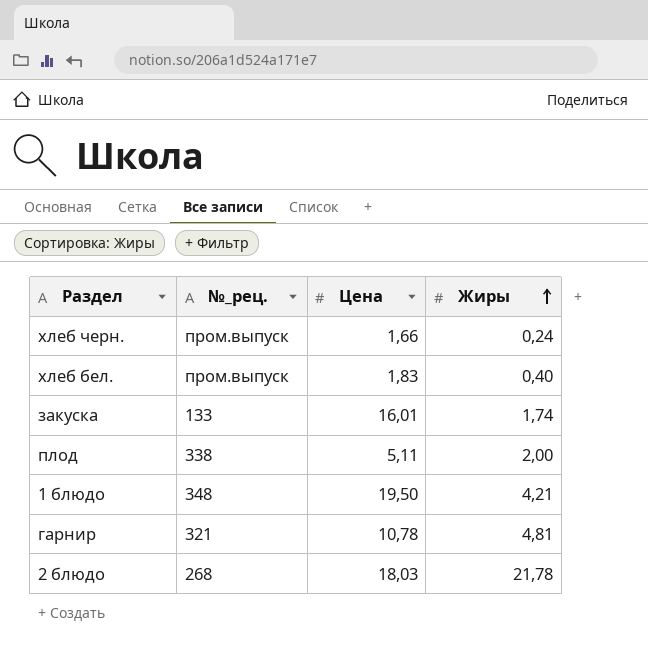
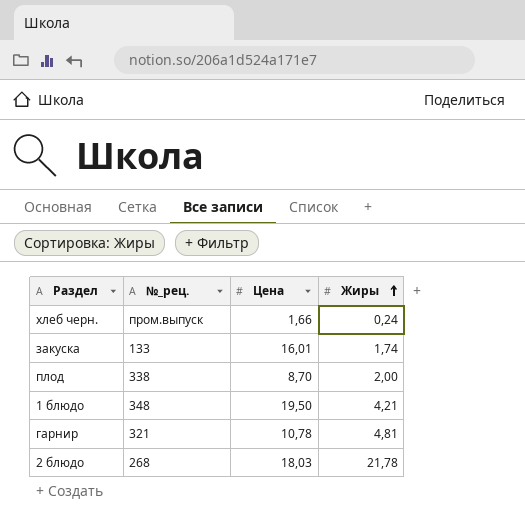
row хлеб бел.: пром.выпуск | 1,83 | 0,40 -> none
плод | Цена: 5,11 -> 8,70

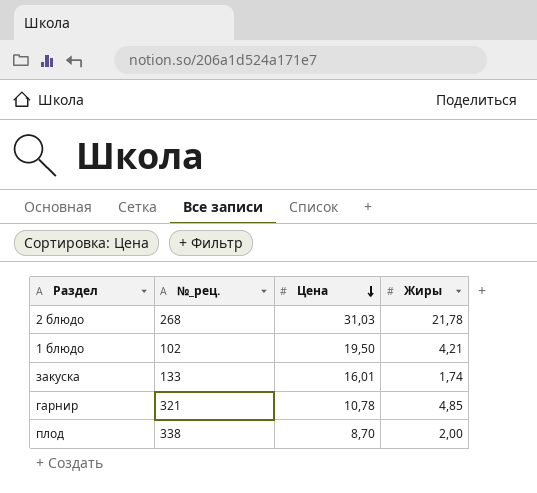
row order: Жиры ascending -> Цена descending
row хлеб черн.: пром.выпуск | 1,66 | 0,24 -> none
2 блюдо | Цена: 18,03 -> 31,03
1 блюдо | №_рец.: 348 -> 102
гарнир | Жиры: 4,81 -> 4,85

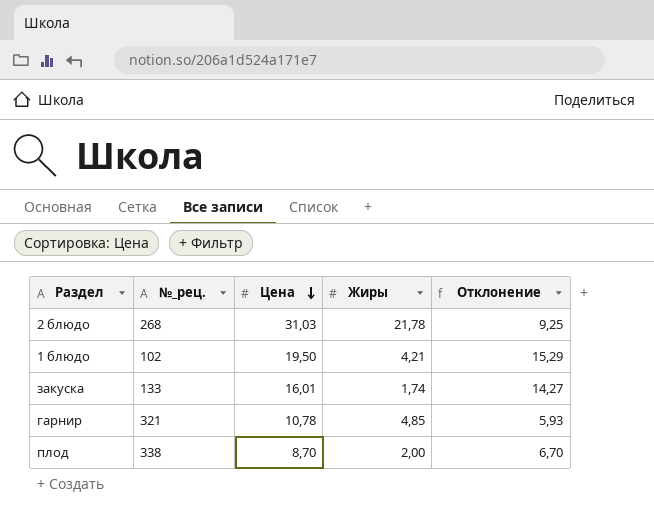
column Отклонение | formula: none -> [Цена] - [Жиры]

